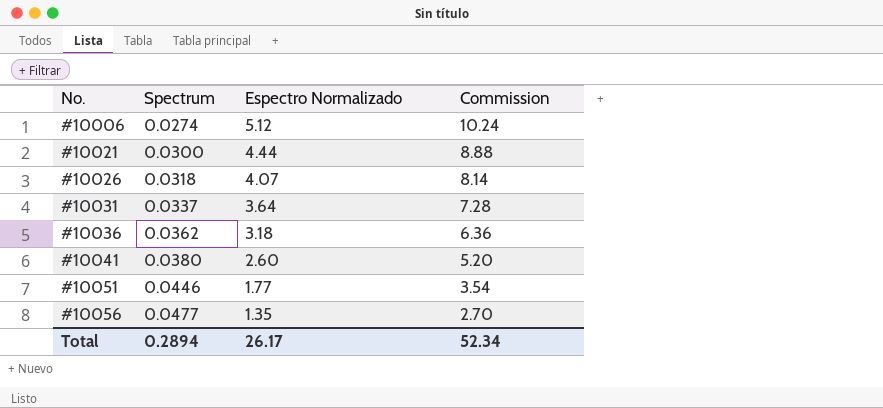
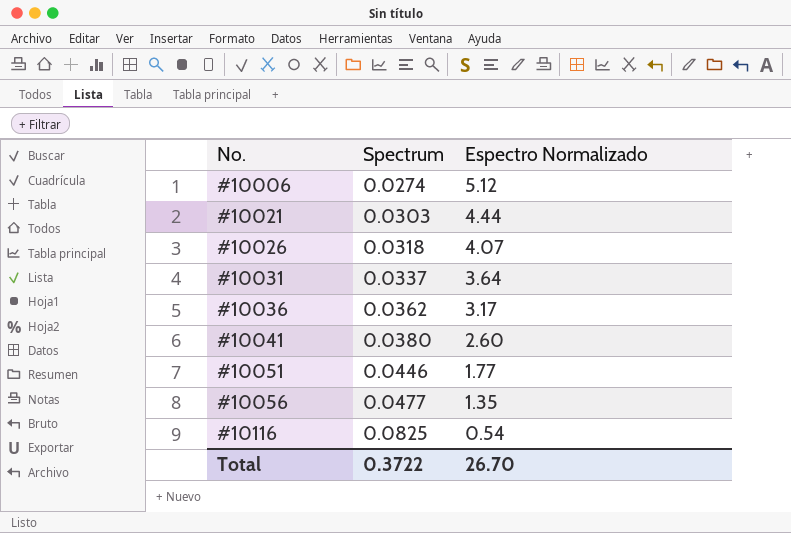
column Commission | formula: [Espectro Normalizado] * 2 -> none
#10021 | Spectrum: 0.0300 -> 0.0303
#10036 | Espectro Normalizado: 3.18 -> 3.17
row #10116: none -> 0.0825 | 0.54
Total | Spectrum: 0.2894 -> 0.3722
Total | Espectro Normalizado: 26.17 -> 26.70

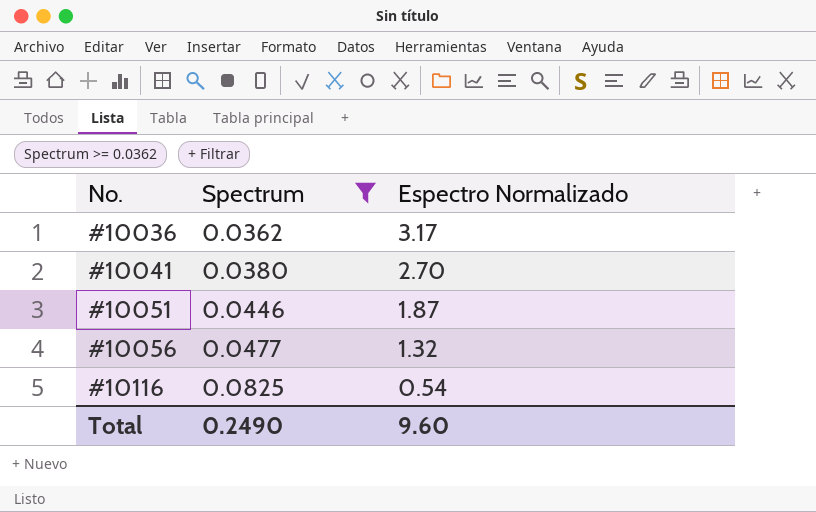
filter: none -> Spectrum >= 0.0362
#10041 | Espectro Normalizado: 2.60 -> 2.70
#10051 | Espectro Normalizado: 1.77 -> 1.87
#10056 | Espectro Normalizado: 1.35 -> 1.32
Total | Spectrum: 0.3722 -> 0.2490
Total | Espectro Normalizado: 26.70 -> 9.60

